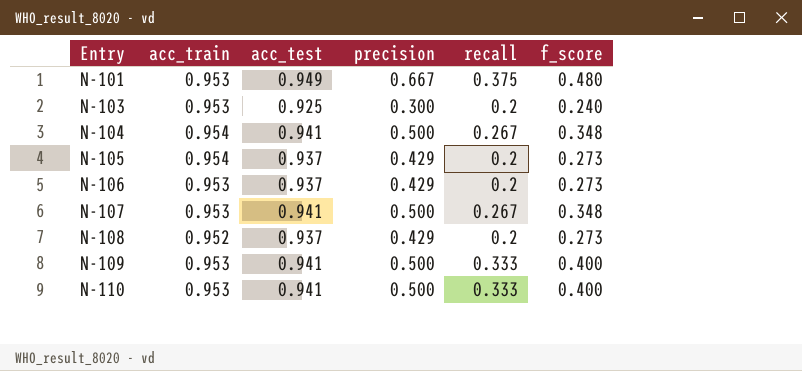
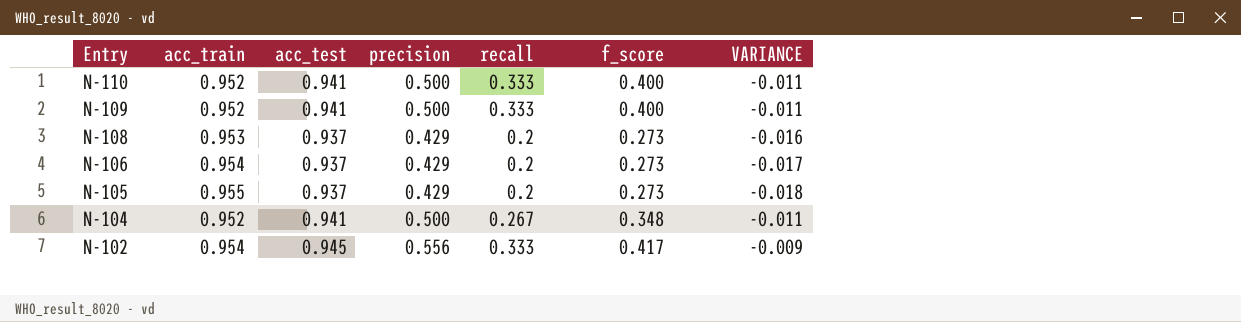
row order: Entry ascending -> Entry descending
column VARIANCE | formula: none -> [acc_test] - [acc_train]
row N-101: 0.953 | 0.949 | 0.667 | 0.375 | 0.480 -> none
row N-103: 0.953 | 0.925 | 0.300 | 0.2 | 0.240 -> none
row N-107: 0.953 | 0.941 | 0.500 | 0.267 | 0.348 -> none
N-110 | acc_train: 0.953 -> 0.952
N-109 | acc_train: 0.953 -> 0.952
N-108 | acc_train: 0.952 -> 0.953
N-106 | acc_train: 0.953 -> 0.954
N-105 | acc_train: 0.954 -> 0.955
N-104 | acc_train: 0.954 -> 0.952
row N-102: none -> 0.954 | 0.945 | 0.556 | 0.333 | 0.417 | -0.009

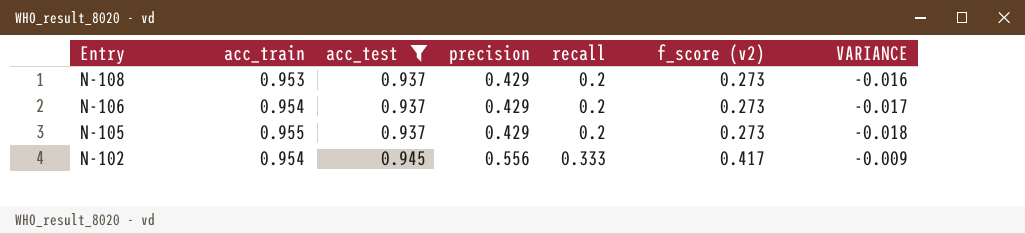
filter: none -> acc_test != 0.941
column name: f_score -> f_score (v2)

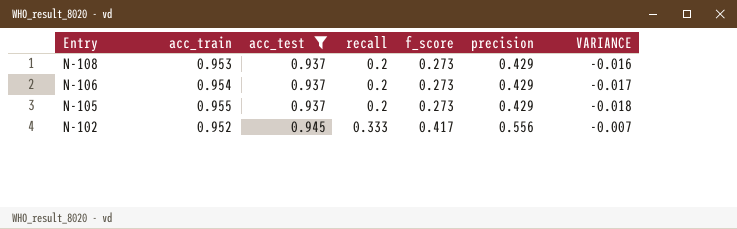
column name: f_score (v2) -> f_score
column precision | position: 4 -> 6
N-102 | acc_train: 0.954 -> 0.952
N-102 | VARIANCE: -0.009 -> -0.007

